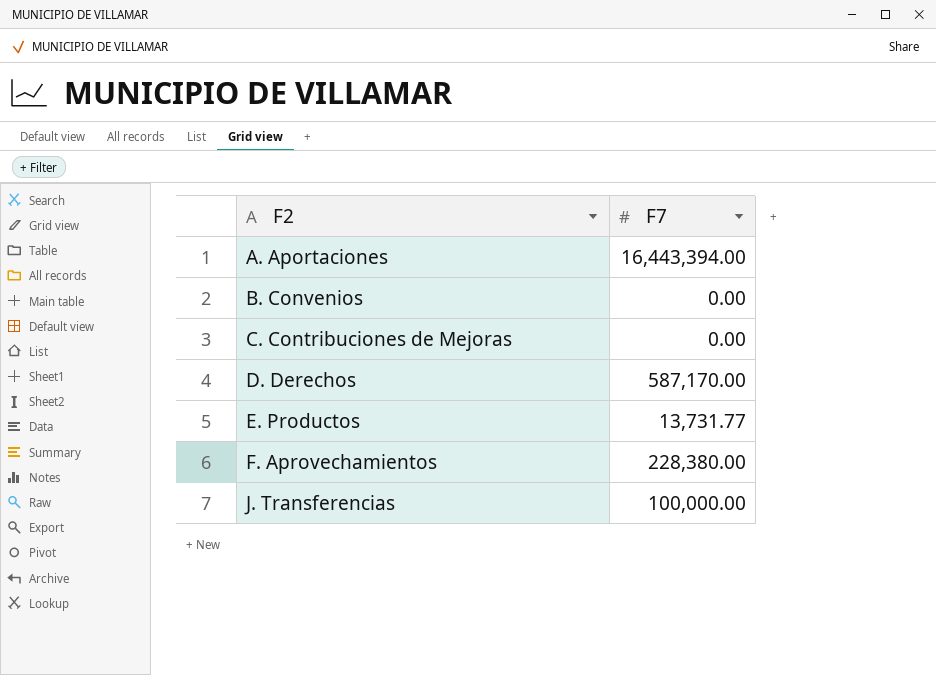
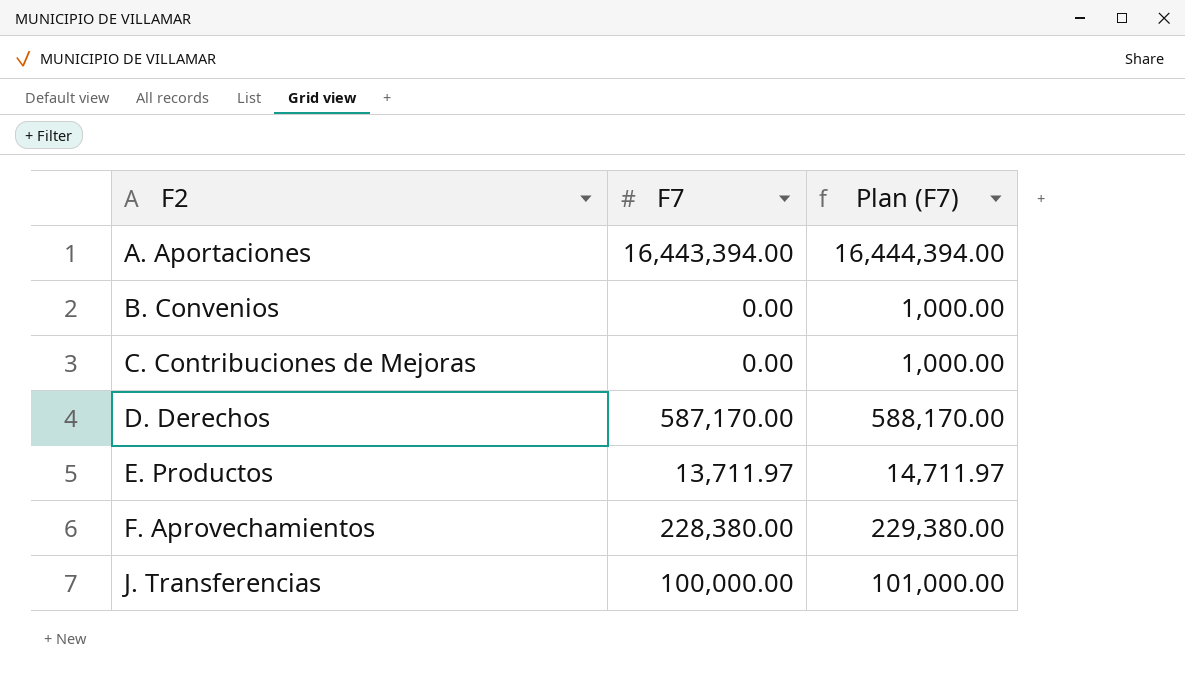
column Plan (F7) | formula: none -> [F7] + 1000
E. Productos | F7: 13,731.77 -> 13,711.97

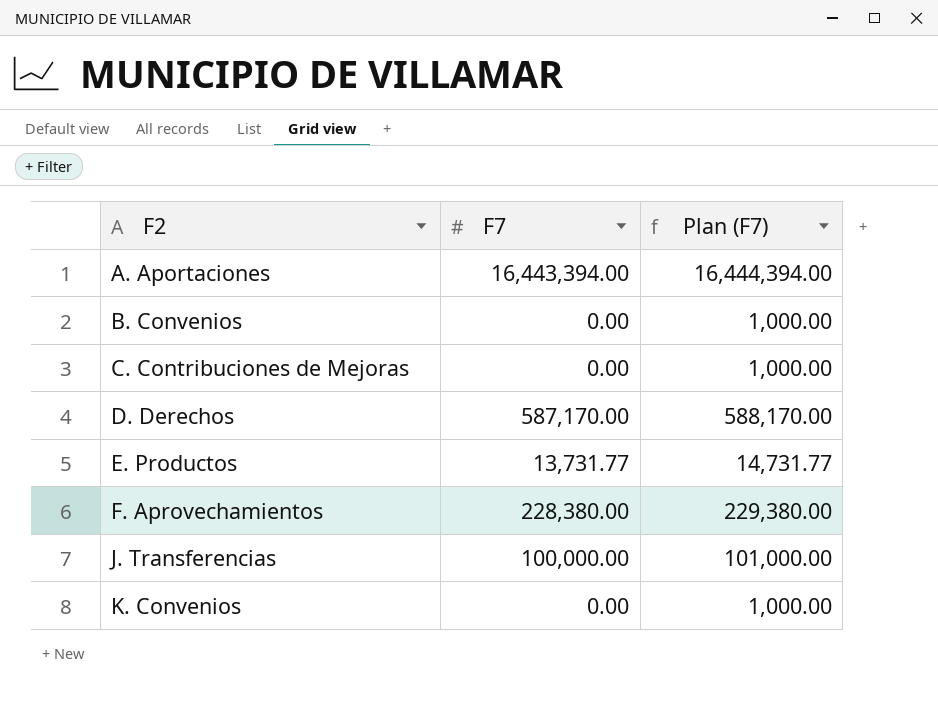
E. Productos | F7: 13,711.97 -> 13,731.77
E. Productos | Plan (F7): 14,711.97 -> 14,731.77
row K. Convenios: none -> 0.00 | 1,000.00

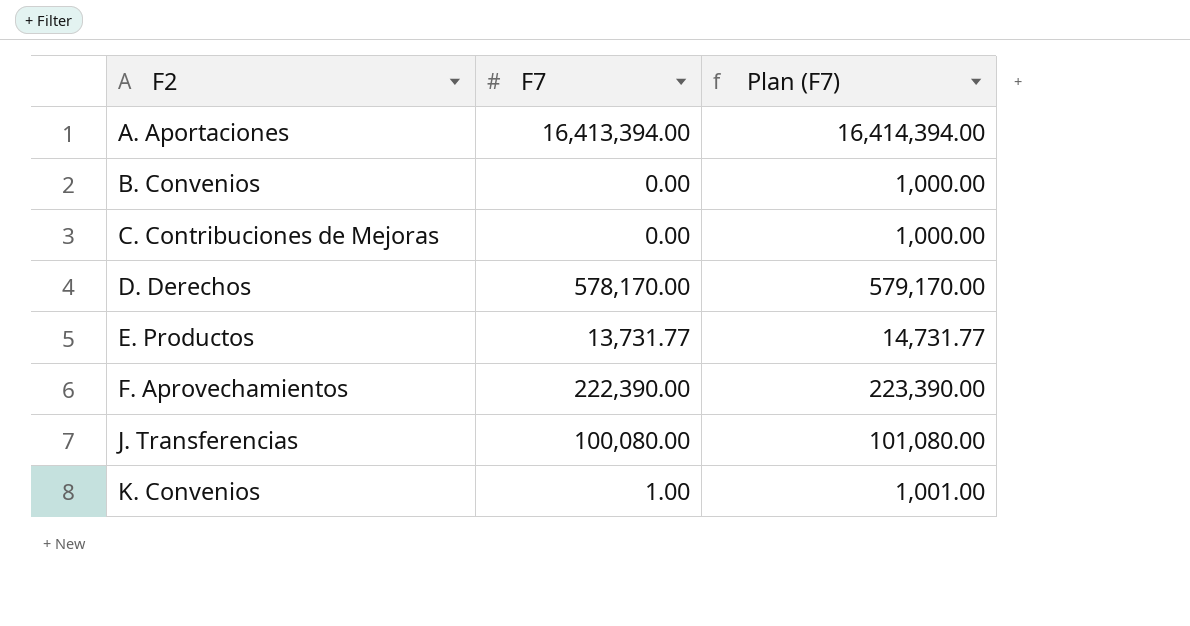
A. Aportaciones | F7: 16,443,394.00 -> 16,413,394.00
A. Aportaciones | Plan (F7): 16,444,394.00 -> 16,414,394.00
D. Derechos | F7: 587,170.00 -> 578,170.00
D. Derechos | Plan (F7): 588,170.00 -> 579,170.00
F. Aprovechamientos | F7: 228,380.00 -> 222,390.00
F. Aprovechamientos | Plan (F7): 229,380.00 -> 223,390.00
J. Transferencias | F7: 100,000.00 -> 100,080.00
J. Transferencias | Plan (F7): 101,000.00 -> 101,080.00
K. Convenios | F7: 0.00 -> 1.00
K. Convenios | Plan (F7): 1,000.00 -> 1,001.00

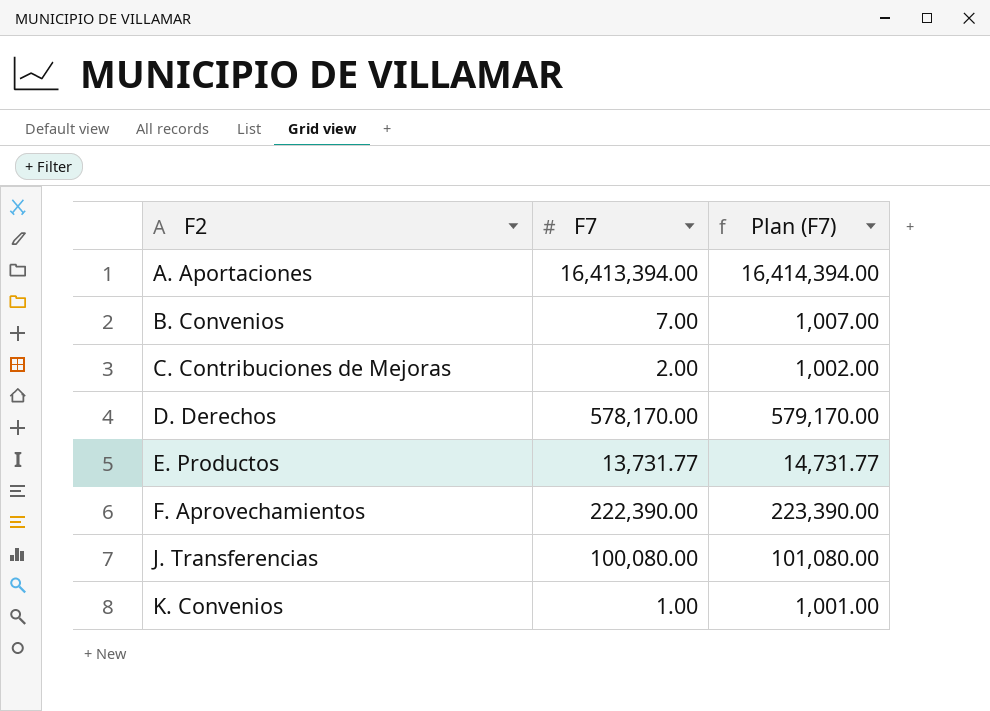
B. Convenios | F7: 0.00 -> 7.00
B. Convenios | Plan (F7): 1,000.00 -> 1,007.00
C. Contribuciones de Mejoras | F7: 0.00 -> 2.00
C. Contribuciones de Mejoras | Plan (F7): 1,000.00 -> 1,002.00

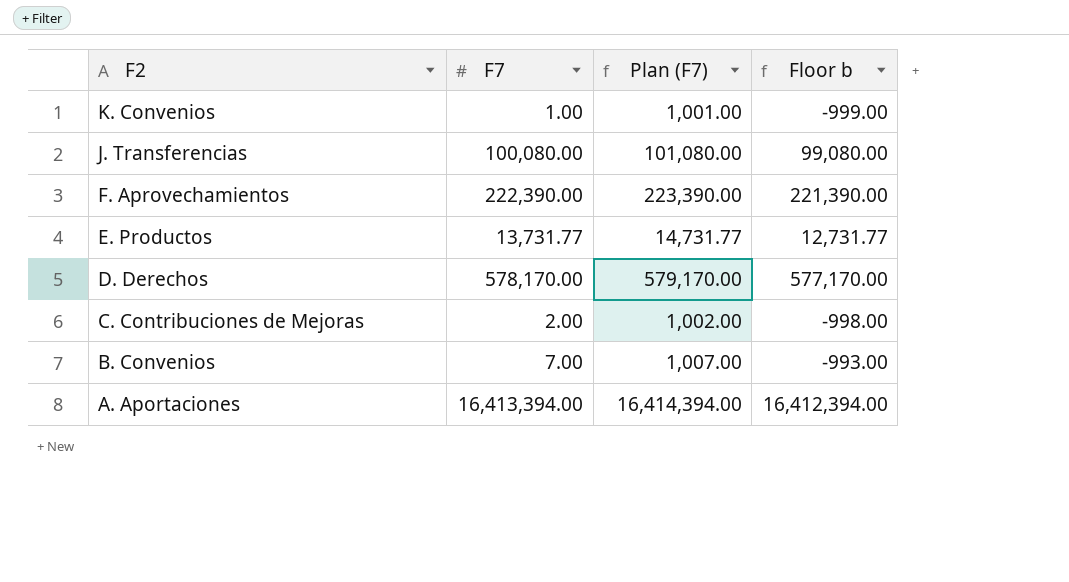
row order: F2 ascending -> F2 descending
column Floor b | formula: none -> [F7] - 1000

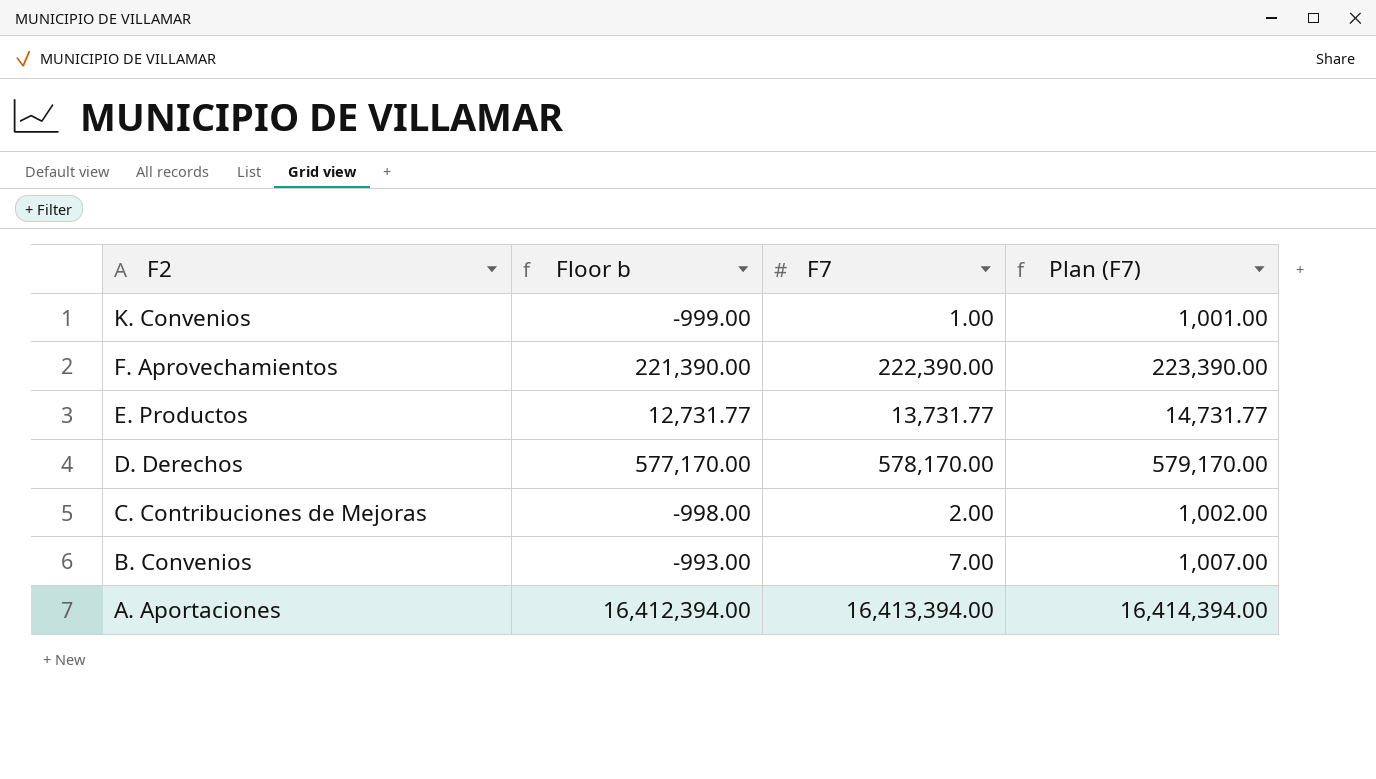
column Floor b | position: 4 -> 2
row J. Transferencias: 100,080.00 | 101,080.00 | 99,080.00 -> none

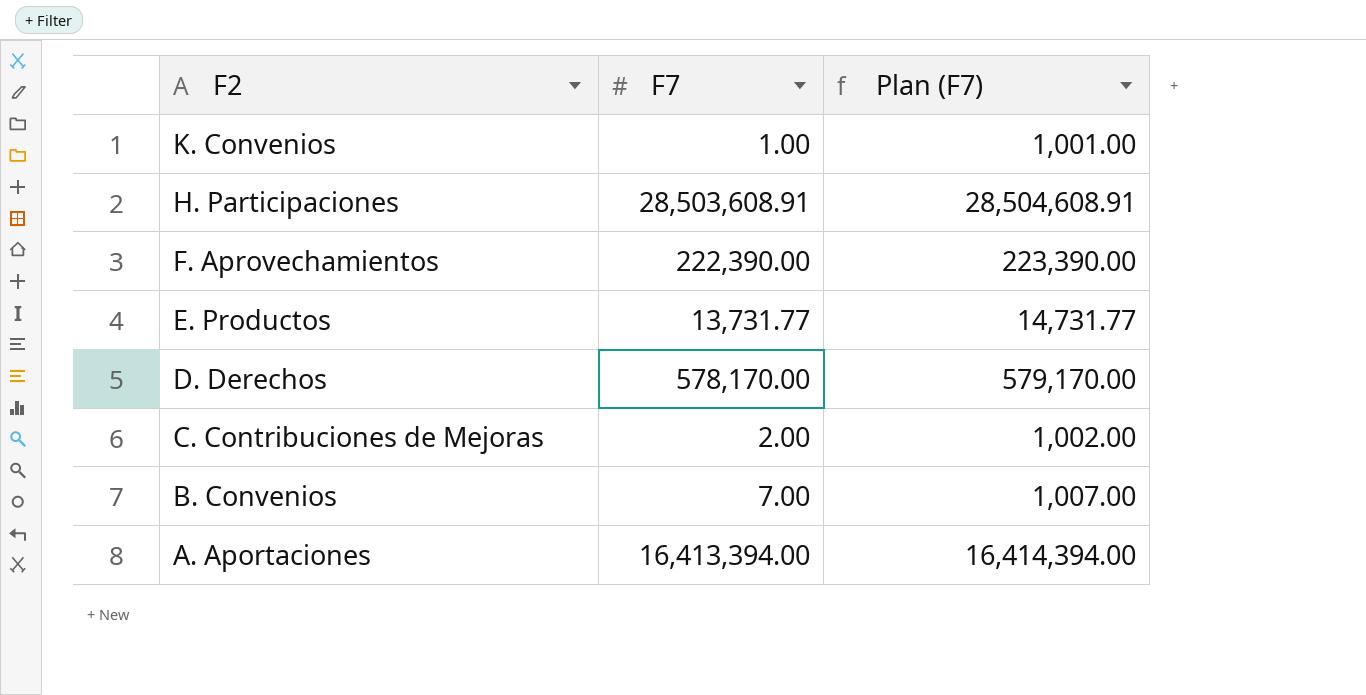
column Floor b | formula: [F7] - 1000 -> none
row H. Participaciones: none -> 28,503,608.91 | 28,504,608.91

